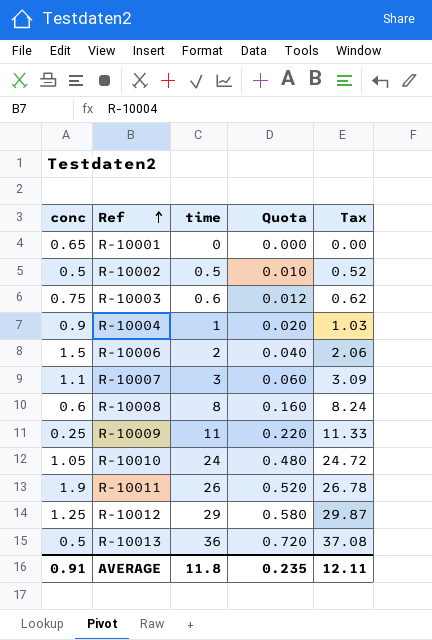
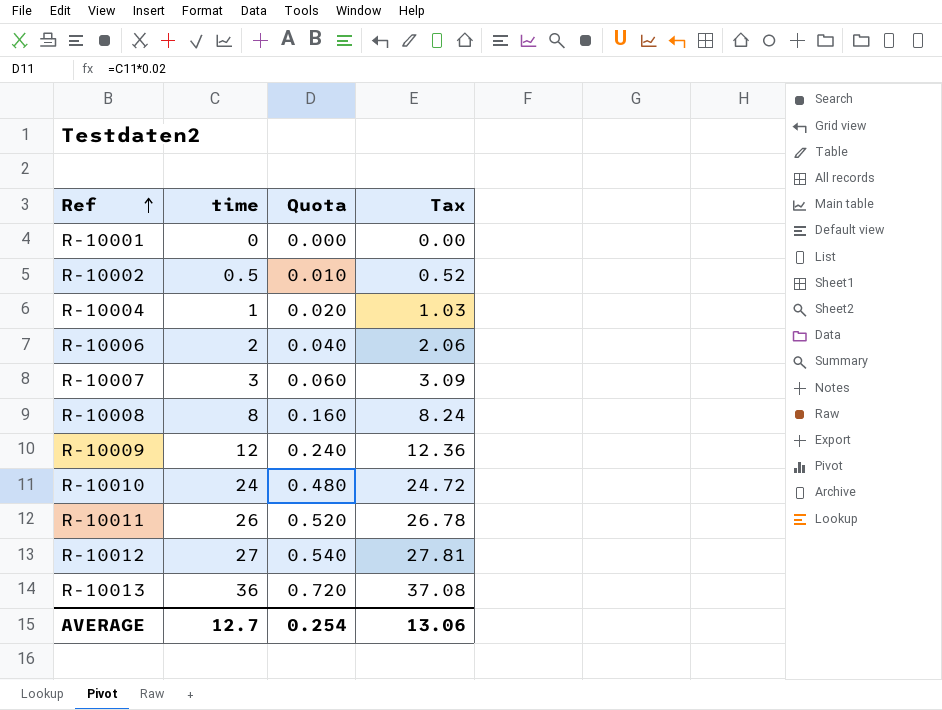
column conc | position: 1 -> none
row R-10003: 0.75 | 0.6 | 0.012 | 0.62 -> none
R-10009 | time: 11 -> 12
R-10009 | Quota: 0.220 -> 0.240
R-10009 | Tax: 11.33 -> 12.36
R-10012 | time: 29 -> 27
R-10012 | Quota: 0.580 -> 0.540
R-10012 | Tax: 29.87 -> 27.81
AVERAGE | time: 11.8 -> 12.7
AVERAGE | Quota: 0.235 -> 0.254
AVERAGE | Tax: 12.11 -> 13.06

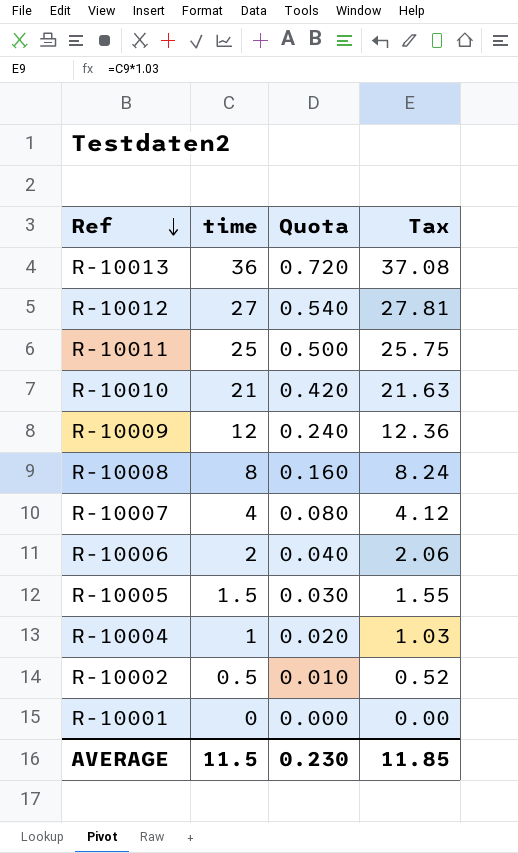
row order: Ref ascending -> Ref descending
R-10011 | time: 26 -> 25
R-10011 | Quota: 0.520 -> 0.500
R-10011 | Tax: 26.78 -> 25.75
R-10010 | time: 24 -> 21
R-10010 | Quota: 0.480 -> 0.420
R-10010 | Tax: 24.72 -> 21.63
R-10007 | time: 3 -> 4
R-10007 | Quota: 0.060 -> 0.080
R-10007 | Tax: 3.09 -> 4.12
row R-10005: none -> 1.5 | 0.030 | 1.55
AVERAGE | time: 12.7 -> 11.5
AVERAGE | Quota: 0.254 -> 0.230
AVERAGE | Tax: 13.06 -> 11.85

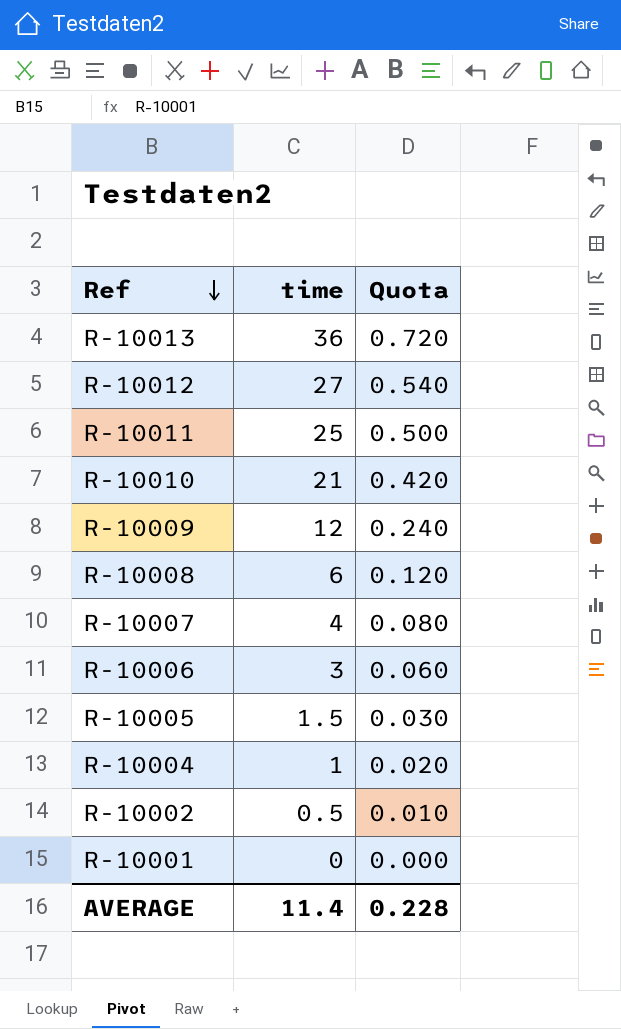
column Tax | formula: [time] * 1.03 -> none
R-10008 | time: 8 -> 6
R-10008 | Quota: 0.160 -> 0.120
R-10006 | time: 2 -> 3
R-10006 | Quota: 0.040 -> 0.060
AVERAGE | time: 11.5 -> 11.4
AVERAGE | Quota: 0.230 -> 0.228

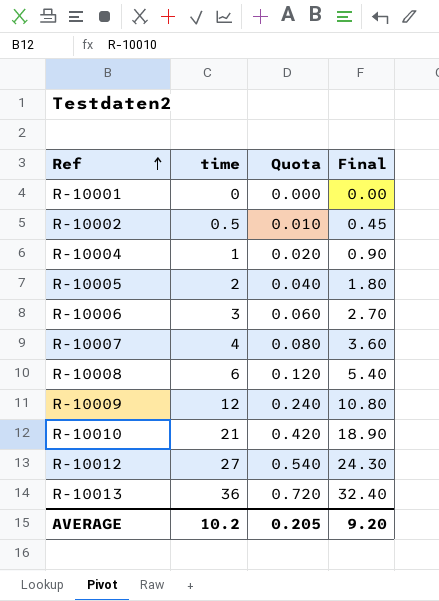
row order: Ref descending -> Ref ascending
column Final | formula: none -> [time] * 0.9
row R-10011: 25 | 0.500 -> none
R-10005 | time: 1.5 -> 2
R-10005 | Quota: 0.030 -> 0.040
AVERAGE | time: 11.4 -> 10.2
AVERAGE | Quota: 0.228 -> 0.205

